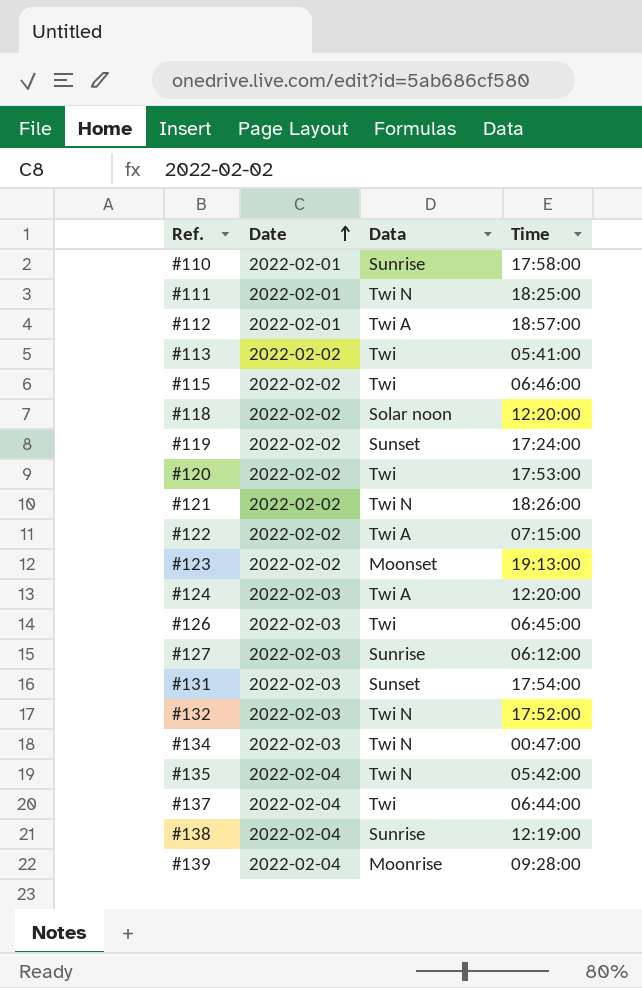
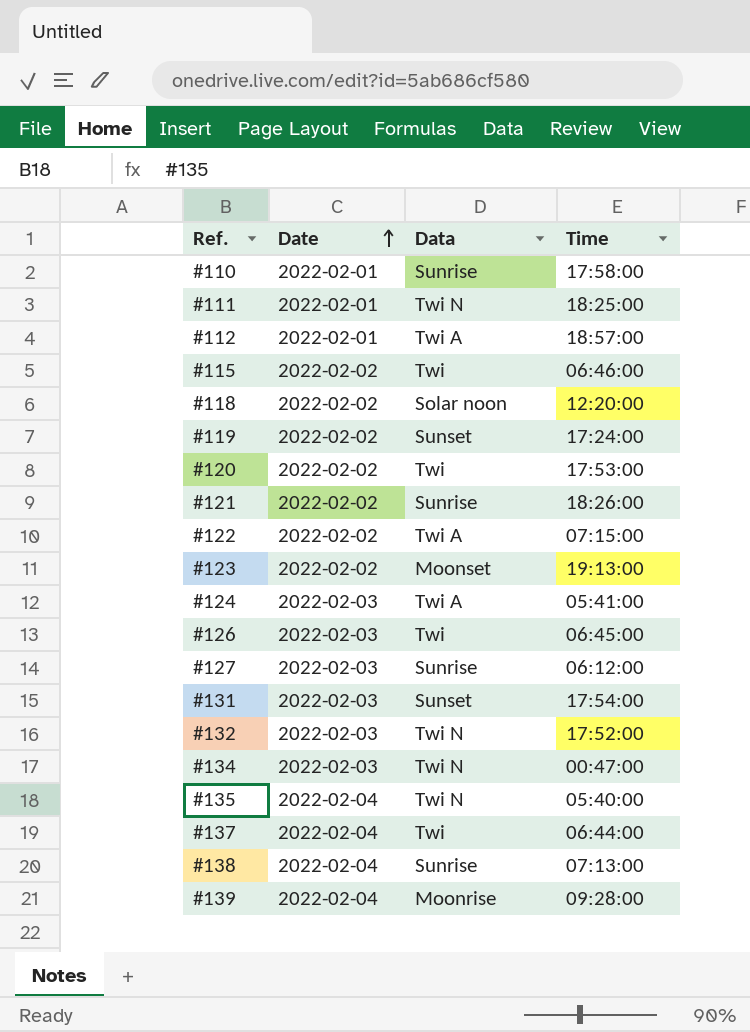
row #113: 2022-02-02 | Twi | 05:41:00 -> none
#121 | Data: Twi N -> Sunrise
#124 | Time: 12:20:00 -> 05:41:00
#135 | Time: 05:42:00 -> 05:40:00
#138 | Time: 12:19:00 -> 07:13:00

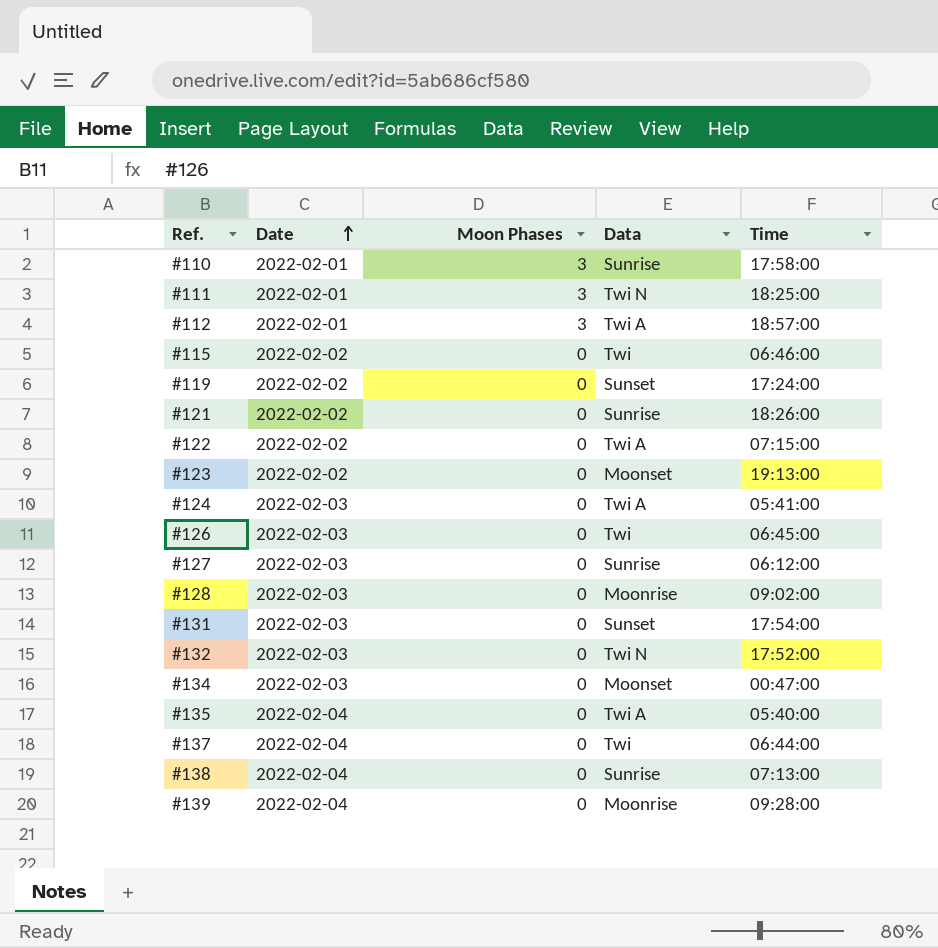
column Moon Phases | position: none -> 3
row #118: 2022-02-02 | Solar noon | 12:20:00 -> none
row #120: 2022-02-02 | Twi | 17:53:00 -> none
row #128: none -> 2022-02-03 | 0 | Moonrise | 09:02:00
#134 | Data: Twi N -> Moonset
#135 | Data: Twi N -> Twi A

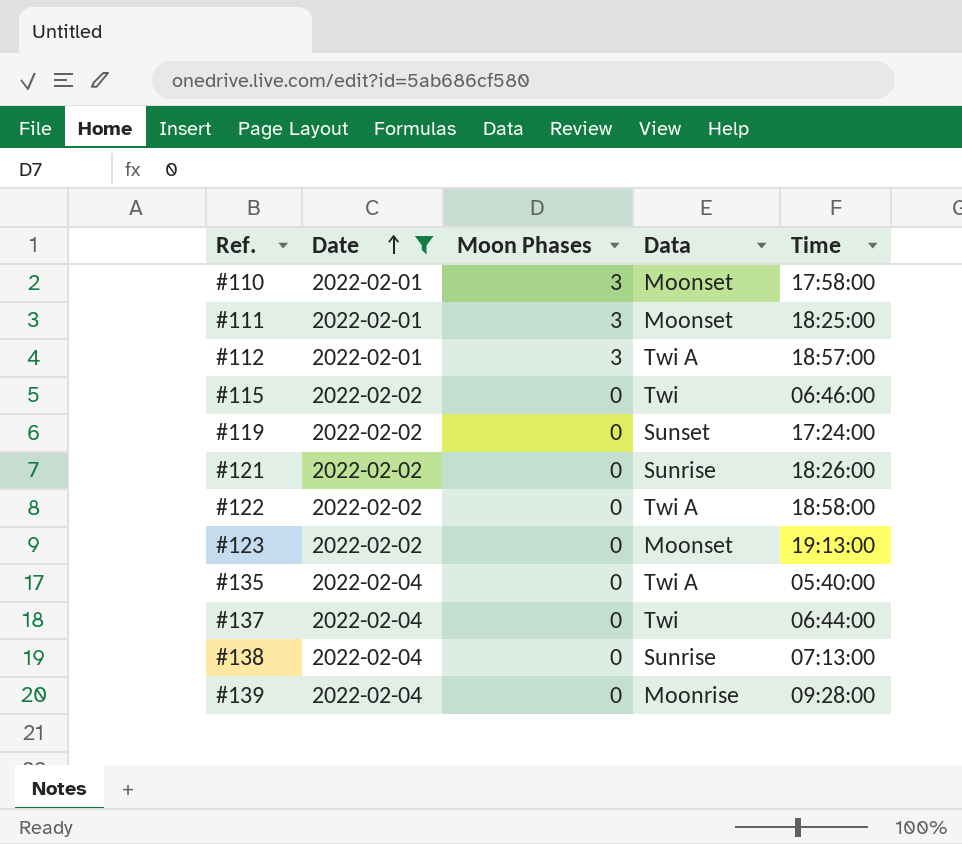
filter: none -> Date != 2022-02-03
#110 | Data: Sunrise -> Moonset
#111 | Data: Twi N -> Moonset
#122 | Time: 07:15:00 -> 18:58:00

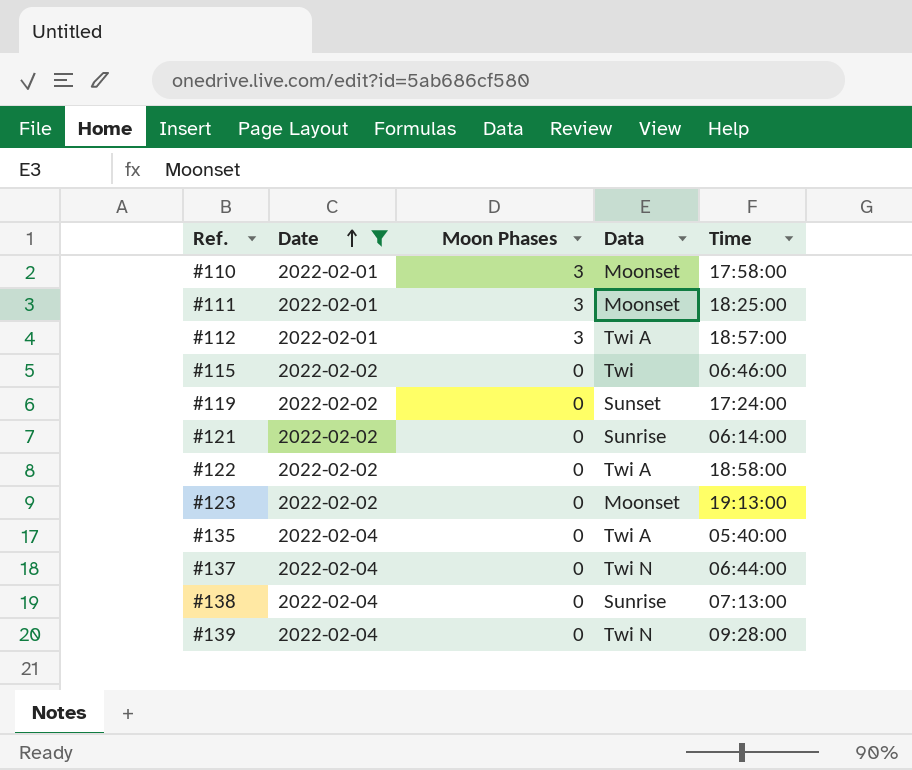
#121 | Time: 18:26:00 -> 06:14:00
#137 | Data: Twi -> Twi N
#139 | Data: Moonrise -> Twi N

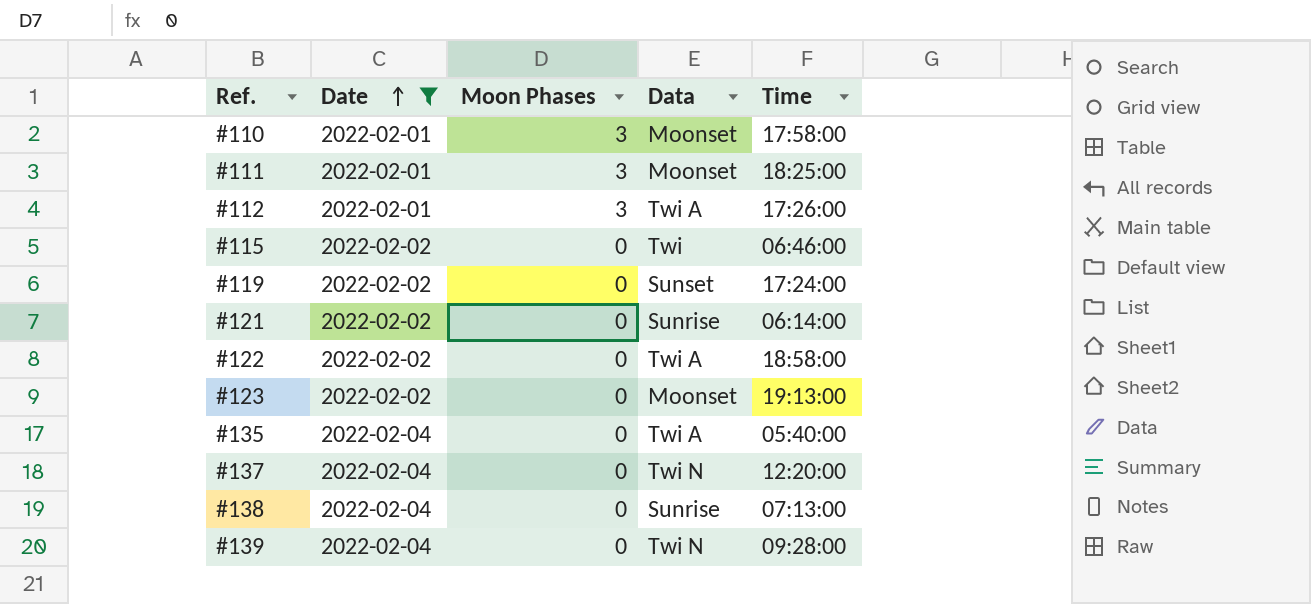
#112 | Time: 18:57:00 -> 17:26:00
#137 | Time: 06:44:00 -> 12:20:00

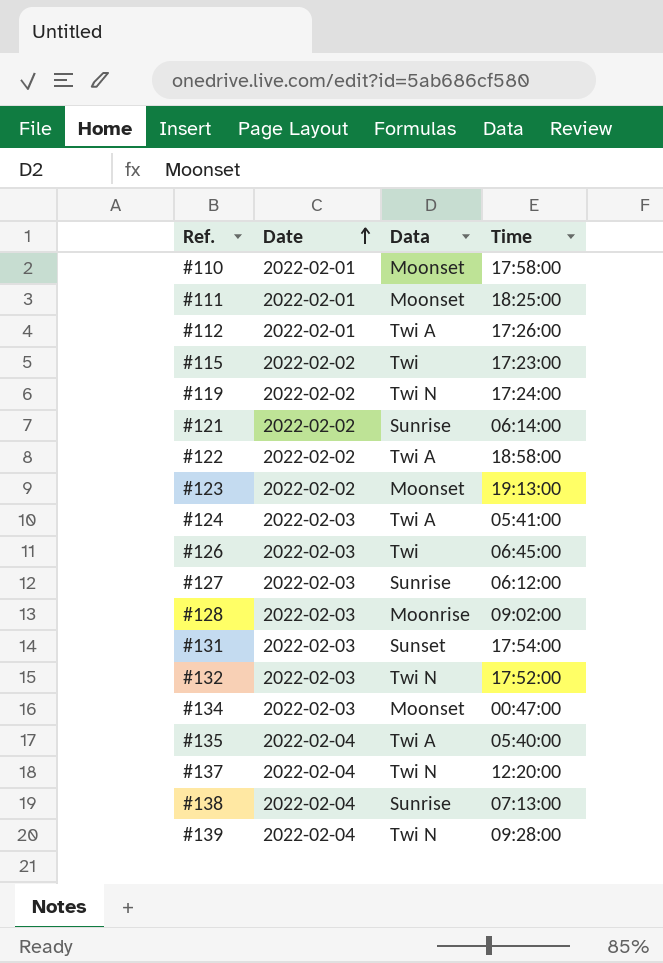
filter: Date != 2022-02-03 -> none
column Moon Phases | position: 3 -> none
#115 | Time: 06:46:00 -> 17:23:00
#119 | Data: Sunset -> Twi N

